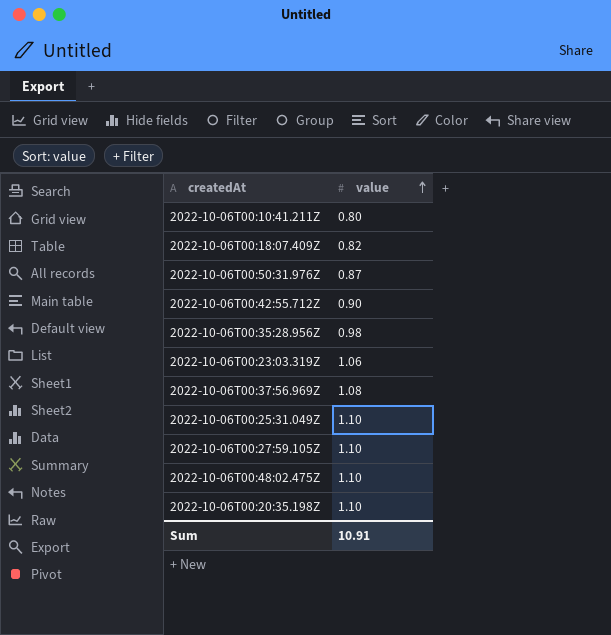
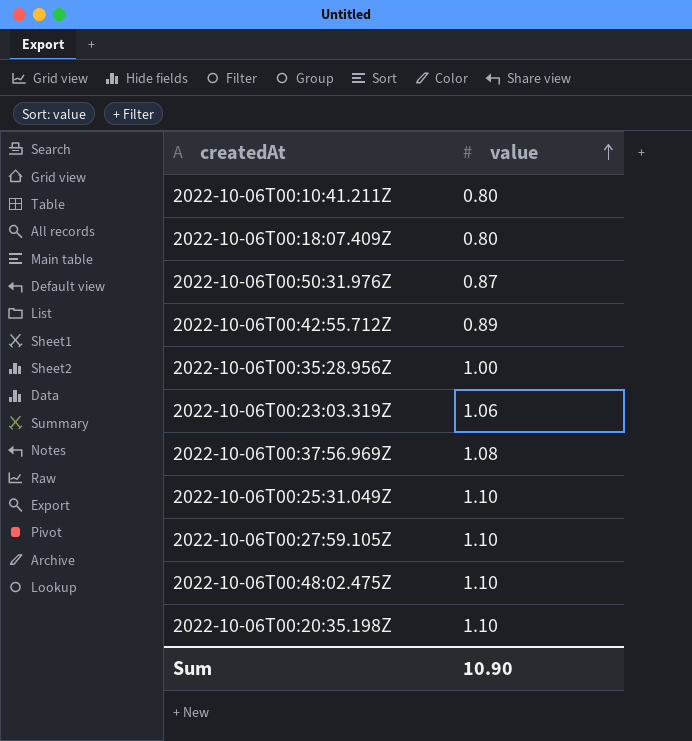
2022-10-06T00:18:07.409Z | value: 0.82 -> 0.80
2022-10-06T00:42:55.712Z | value: 0.90 -> 0.89
2022-10-06T00:35:28.956Z | value: 0.98 -> 1.00
Sum | value: 10.91 -> 10.90

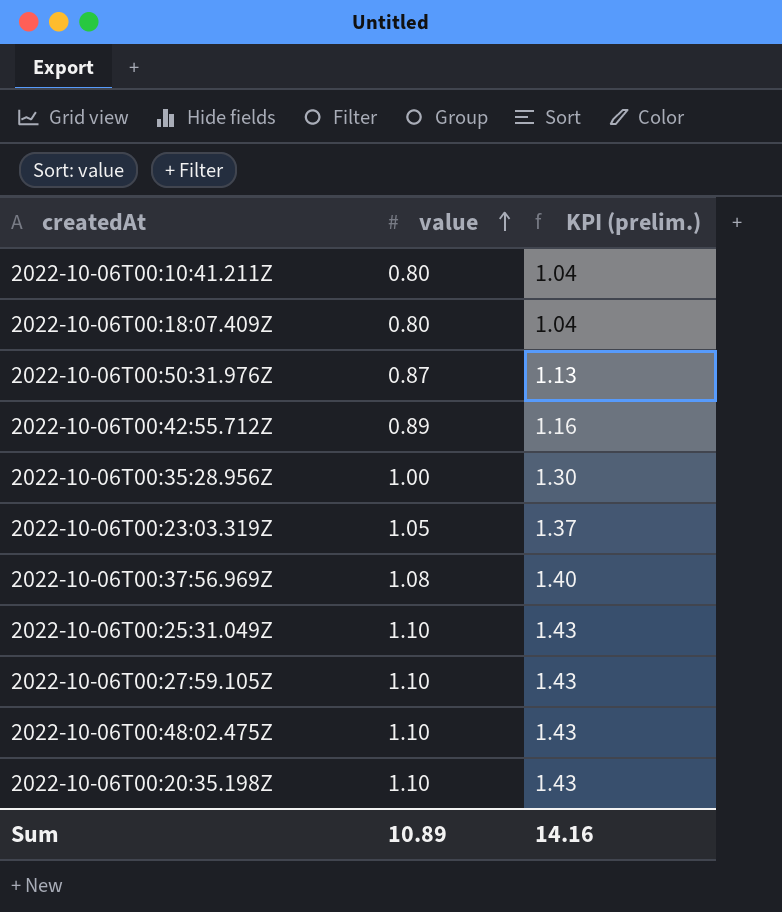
column KPI (prelim.) | formula: none -> [value] * 1.3
2022-10-06T00:23:03.319Z | value: 1.06 -> 1.05
Sum | value: 10.90 -> 10.89

